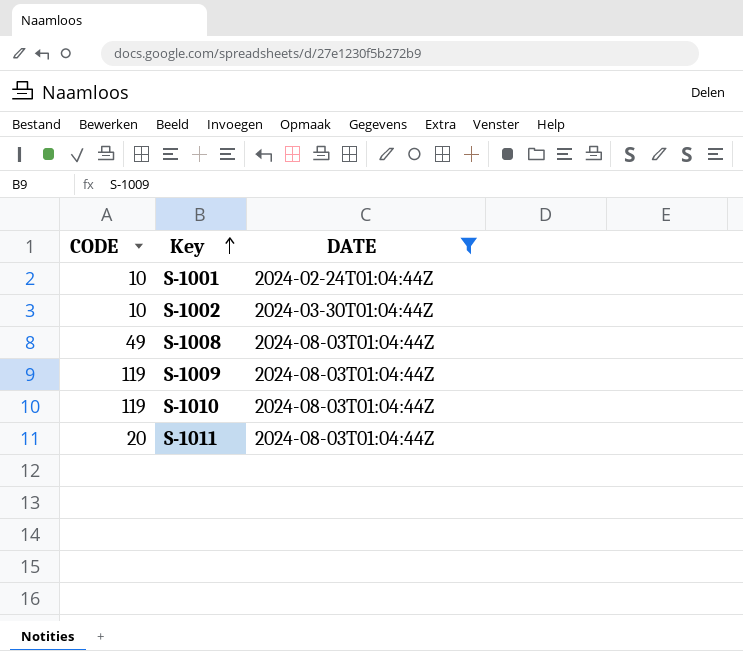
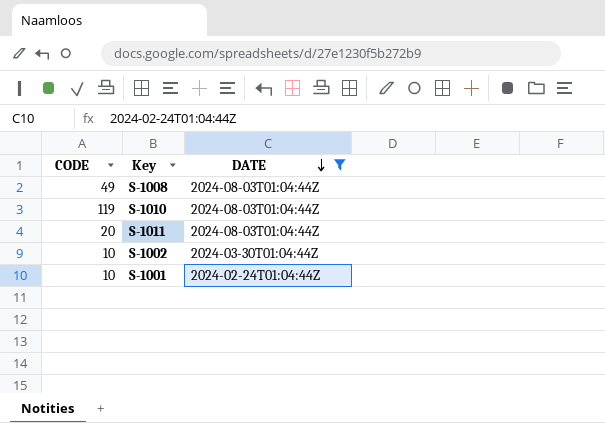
row order: Key ascending -> DATE descending
row S-1009: 119 | 2024-08-03T01:04:44Z -> none

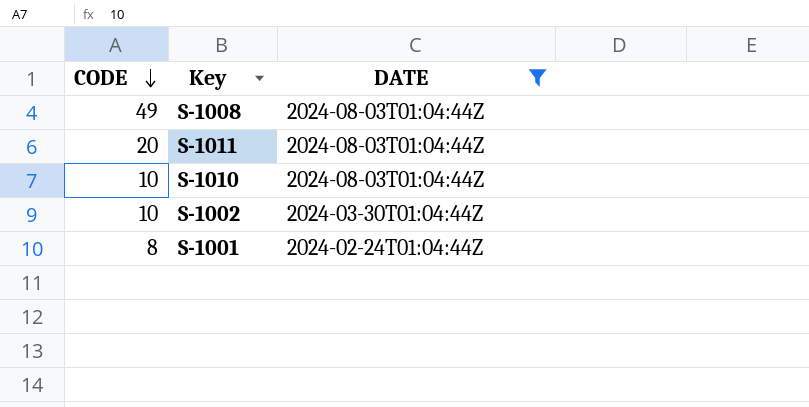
row order: DATE descending -> CODE descending
S-1010 | CODE: 119 -> 10
S-1001 | CODE: 10 -> 8

